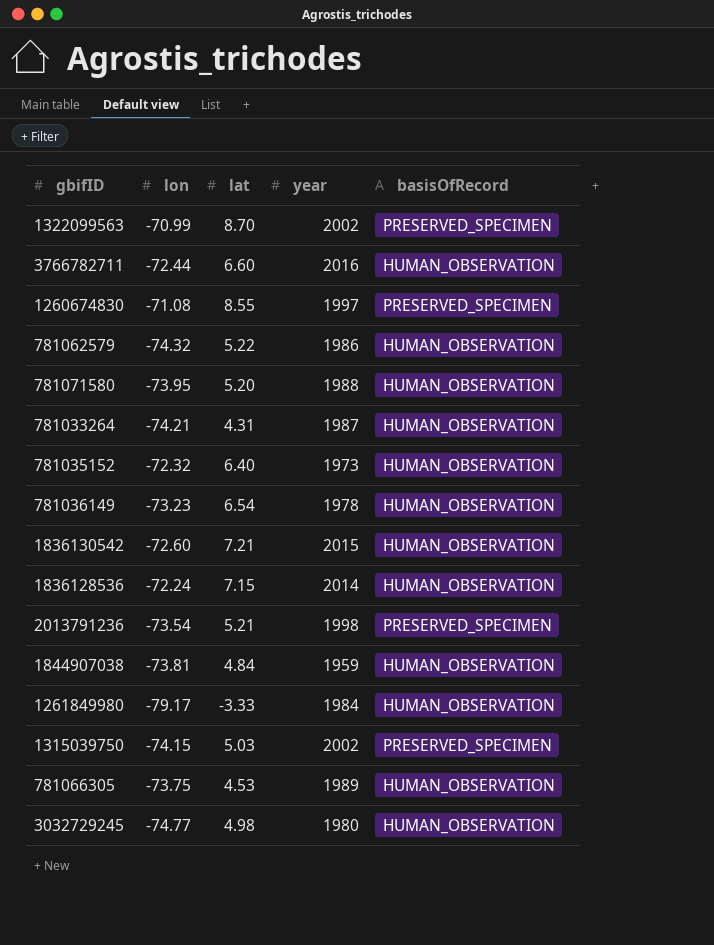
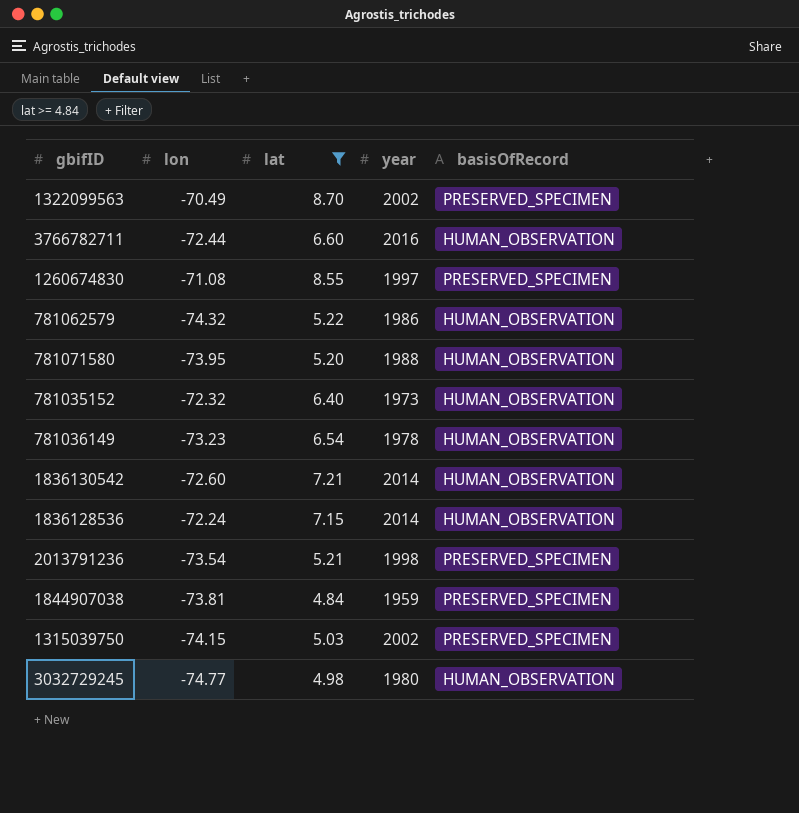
filter: none -> lat >= 4.84
1322099563 | lon: -70.99 -> -70.49
1836130542 | year: 2015 -> 2014
1844907038 | basisOfRecord: HUMAN_OBSERVATION -> PRESERVED_SPECIMEN

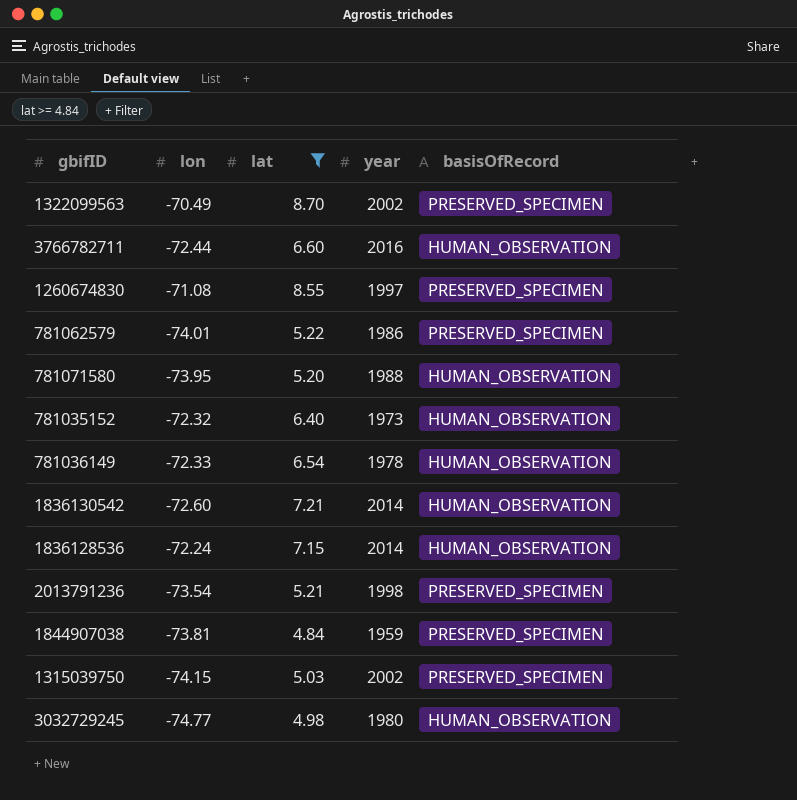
781062579 | lon: -74.32 -> -74.01
781062579 | basisOfRecord: HUMAN_OBSERVATION -> PRESERVED_SPECIMEN
781036149 | lon: -73.23 -> -72.33

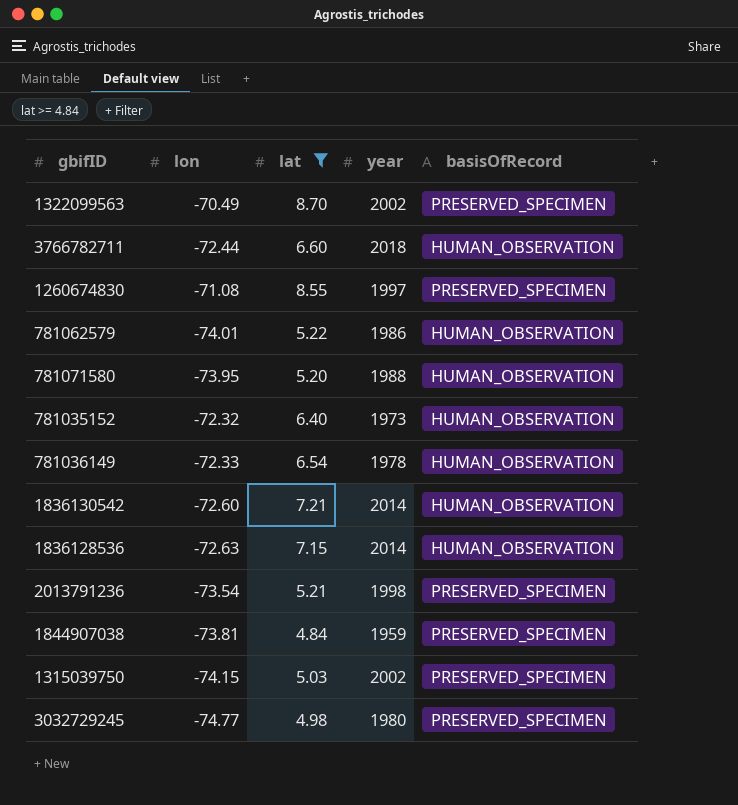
3766782711 | year: 2016 -> 2018
781062579 | basisOfRecord: PRESERVED_SPECIMEN -> HUMAN_OBSERVATION
1836128536 | lon: -72.24 -> -72.63
3032729245 | basisOfRecord: HUMAN_OBSERVATION -> PRESERVED_SPECIMEN

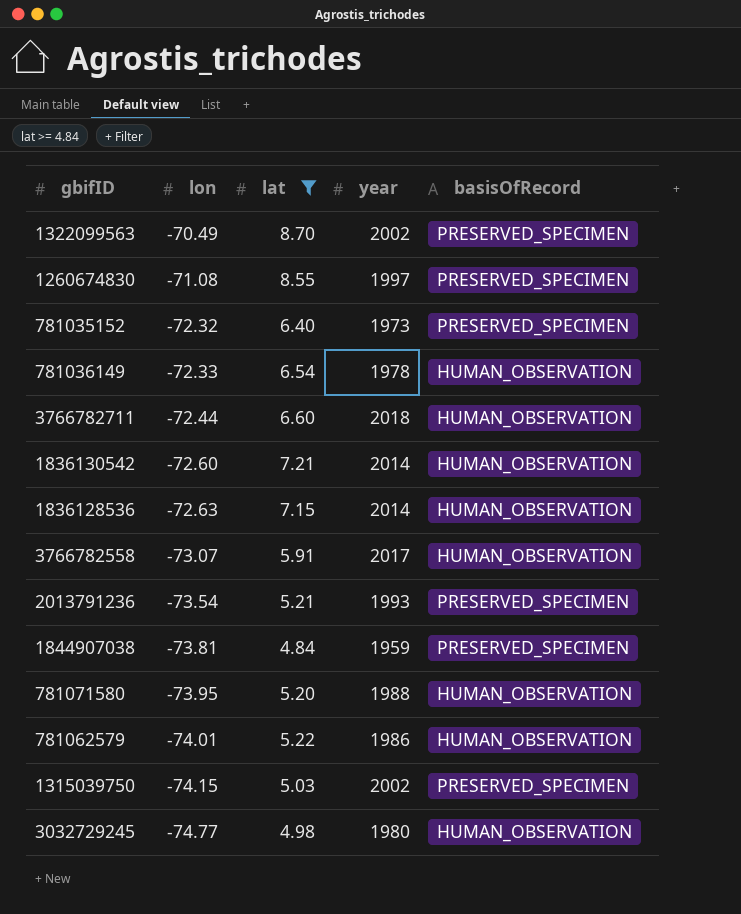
row order: none -> lon descending
781035152 | basisOfRecord: HUMAN_OBSERVATION -> PRESERVED_SPECIMEN
row 3766782558: none -> -73.07 | 5.91 | 2017 | HUMAN_OBSERVATION
2013791236 | year: 1998 -> 1993
3032729245 | basisOfRecord: PRESERVED_SPECIMEN -> HUMAN_OBSERVATION

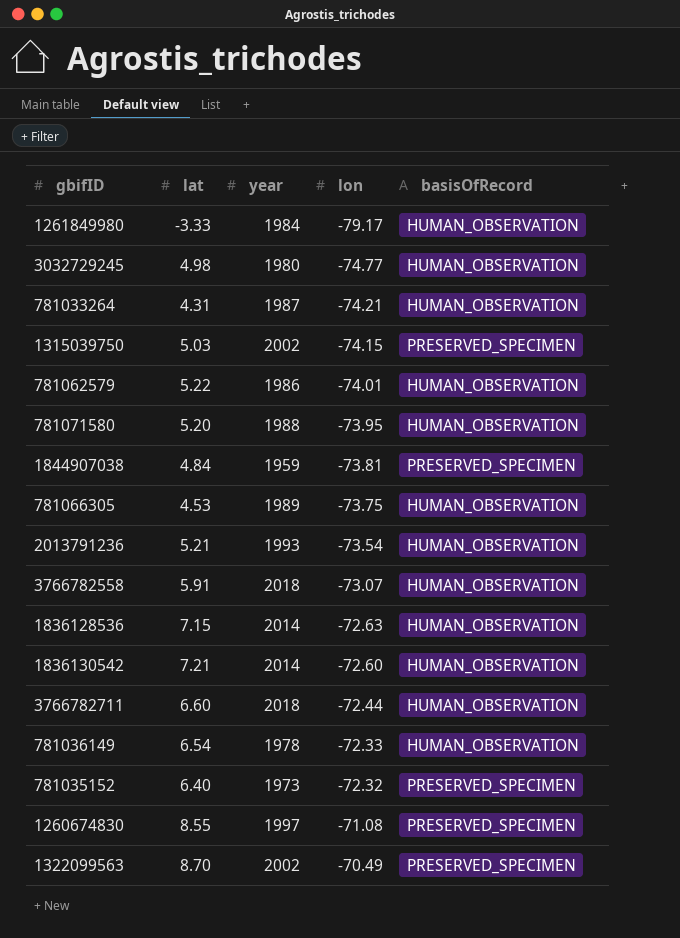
filter: lat >= 4.84 -> none
row order: lon descending -> lon ascending
column lon | position: 2 -> 4
2013791236 | basisOfRecord: PRESERVED_SPECIMEN -> HUMAN_OBSERVATION
3766782558 | year: 2017 -> 2018

